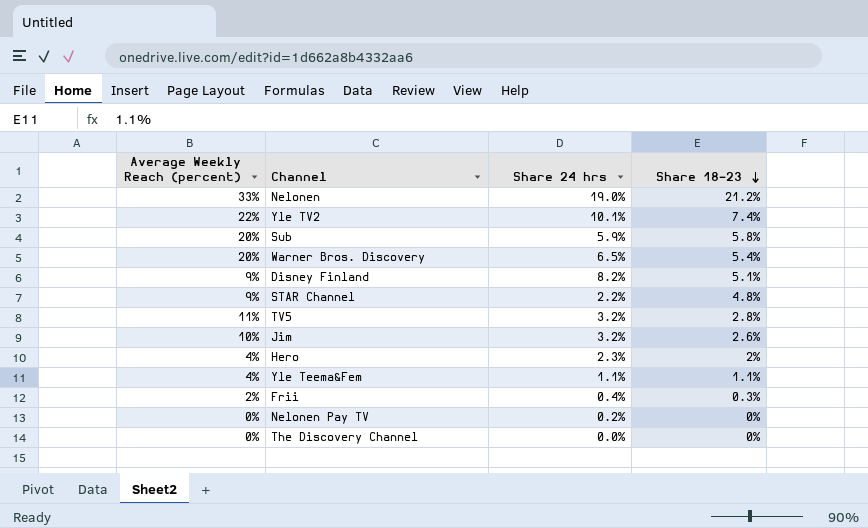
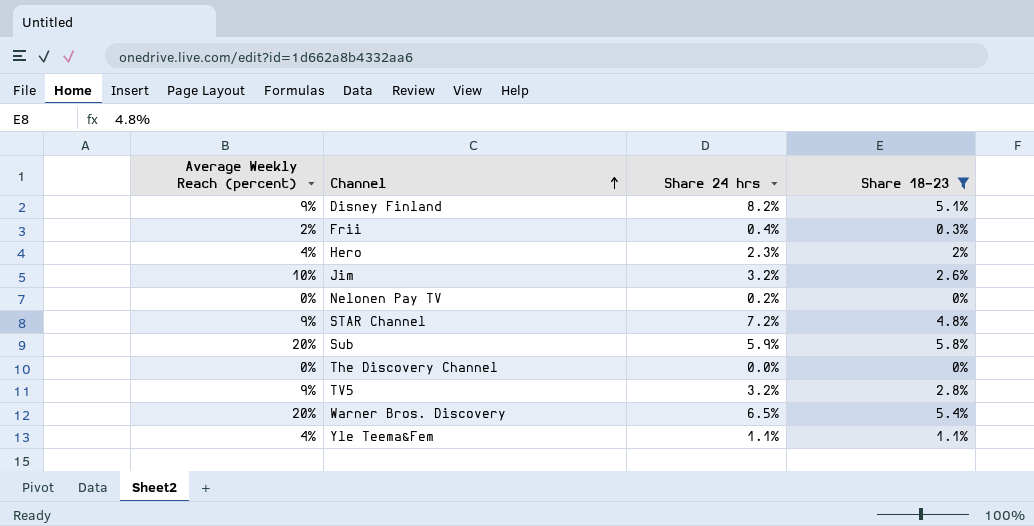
filter: none -> Share 18–23 <= 5.8%
row order: Share 18–23 descending -> Channel ascending
STAR Channel | Share 24 hrs: 2.2% -> 7.2%
TV5 | Average Weekly Reach (percent): 11% -> 9%

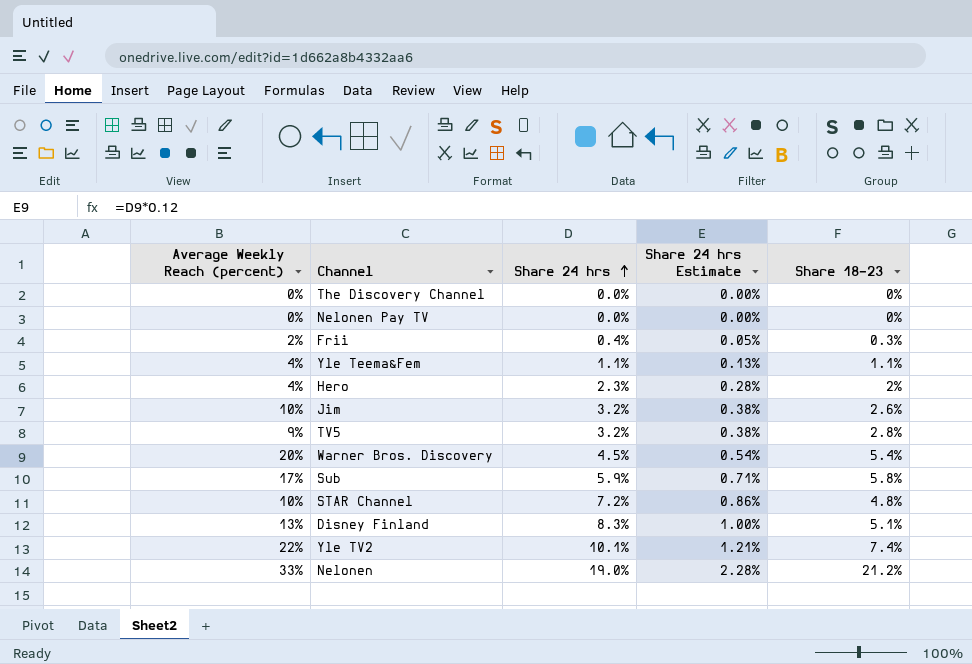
filter: Share 18–23 <= 5.8% -> none
row order: Channel ascending -> Share 24 hrs ascending
column Share 24 hrs Estimate | formula: none -> [Share 24 hrs] * 0.12
Nelonen Pay TV | Share 24 hrs: 0.2% -> 0.0%
Warner Bros. Discovery | Share 24 hrs: 6.5% -> 4.5%
Sub | Average Weekly Reach (percent): 20% -> 17%
STAR Channel | Average Weekly Reach (percent): 9% -> 10%
Disney Finland | Average Weekly Reach (percent): 9% -> 13%
Disney Finland | Share 24 hrs: 8.2% -> 8.3%

